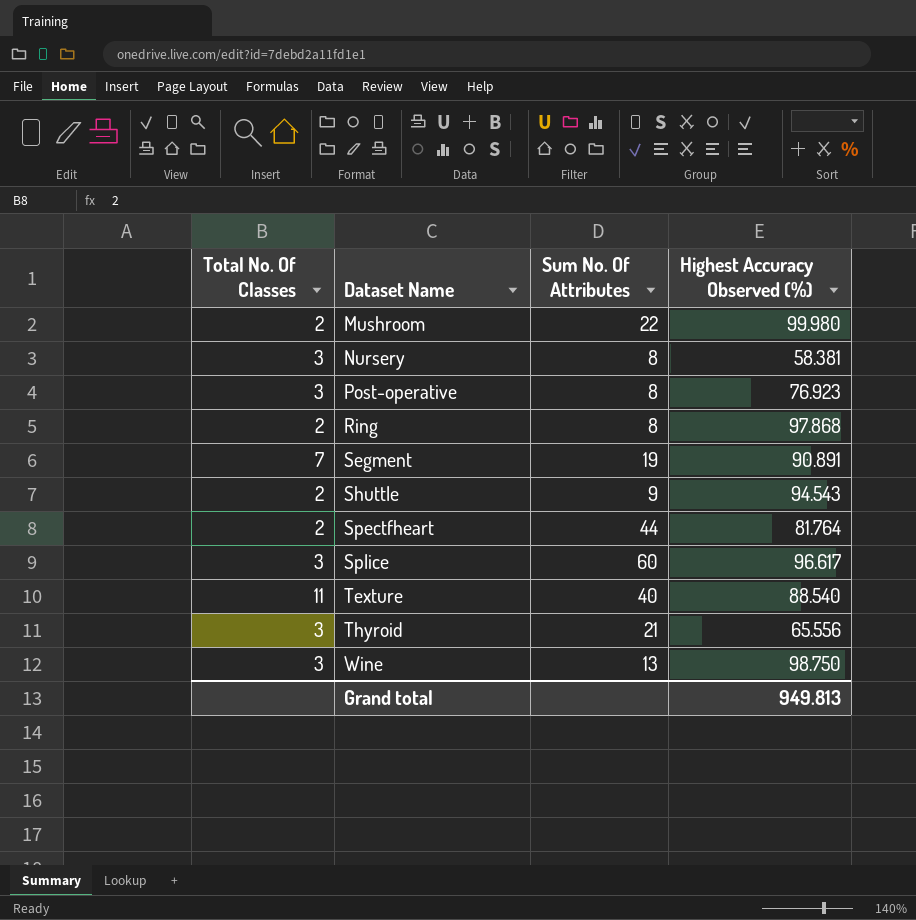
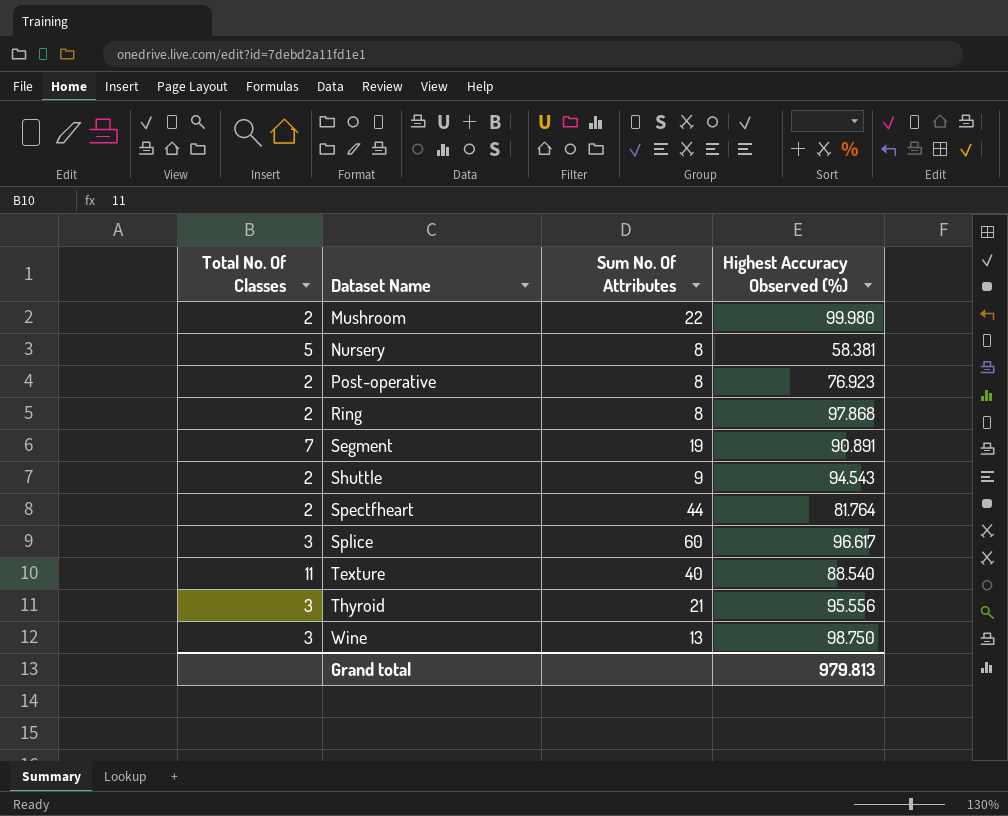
Nursery | Total No. Of Classes: 3 -> 5
Post-operative | Total No. Of Classes: 3 -> 2
Thyroid | Highest Accuracy Observed (%): 65.556 -> 95.556
Grand total | Highest Accuracy Observed (%): 949.813 -> 979.813

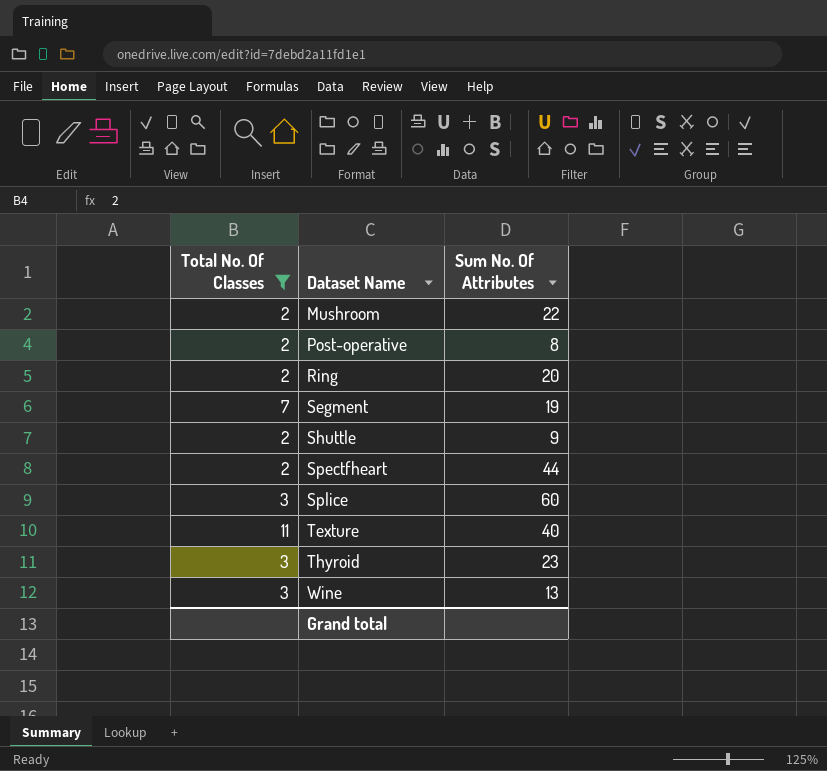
filter: none -> Total No. Of Classes != 5
column Highest Accuracy Observed (%) | position: 4 -> none
Ring | Sum No. Of Attributes: 8 -> 20
Thyroid | Sum No. Of Attributes: 21 -> 23

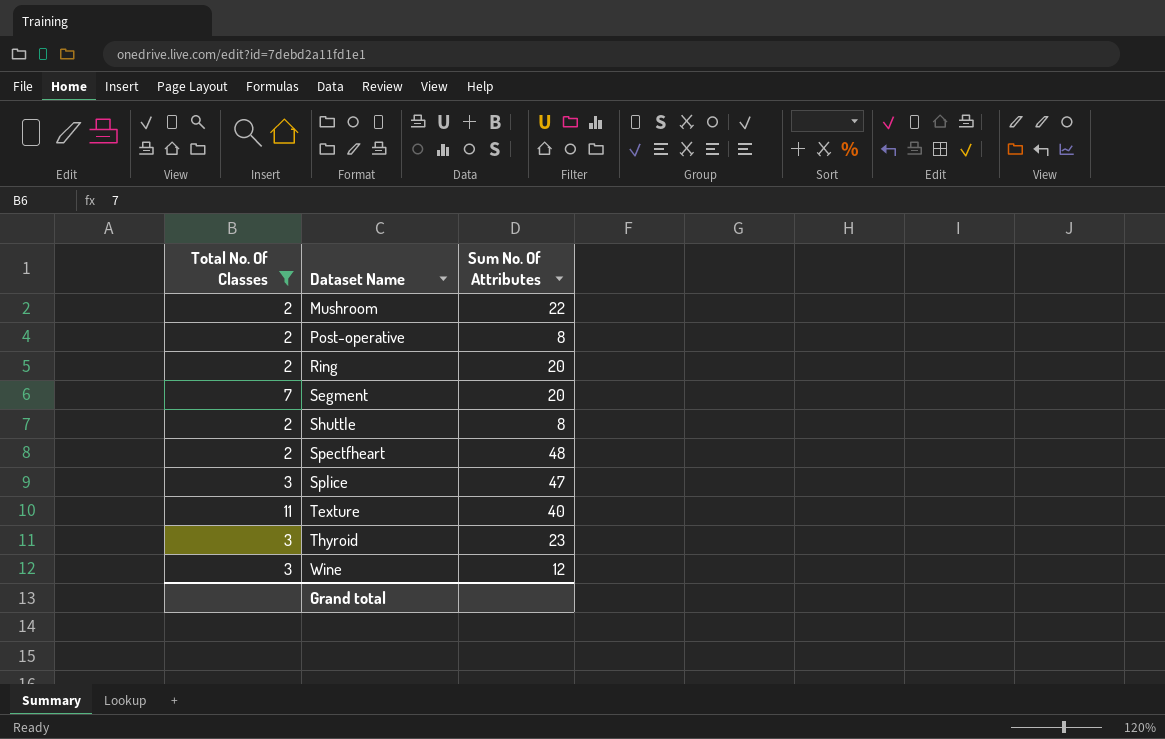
Segment | Sum No. Of Attributes: 19 -> 20
Shuttle | Sum No. Of Attributes: 9 -> 8
Spectfheart | Sum No. Of Attributes: 44 -> 48
Splice | Sum No. Of Attributes: 60 -> 47
Wine | Sum No. Of Attributes: 13 -> 12

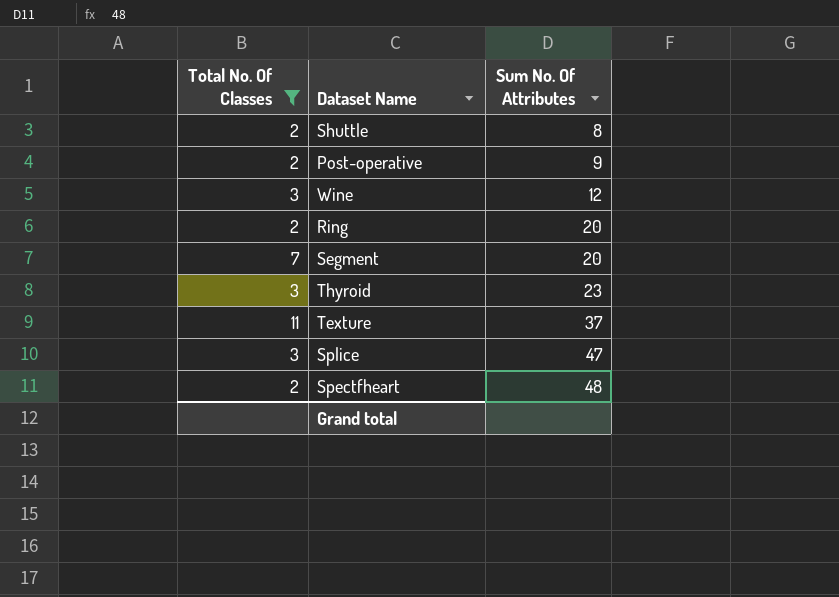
row order: Dataset Name ascending -> Sum No. Of Attributes ascending
row Mushroom: 2 | 22 -> none
Post-operative | Sum No. Of Attributes: 8 -> 9
Texture | Sum No. Of Attributes: 40 -> 37

